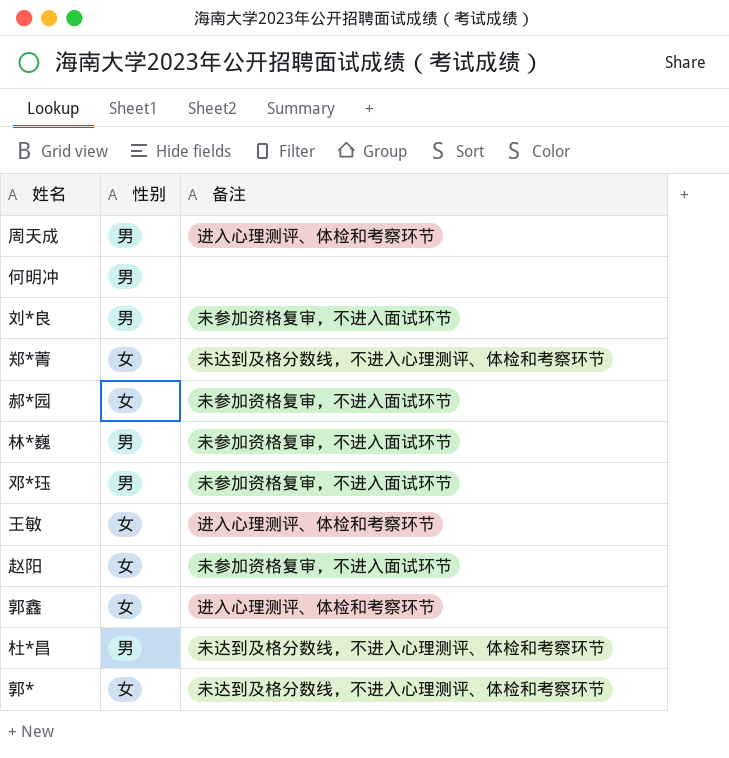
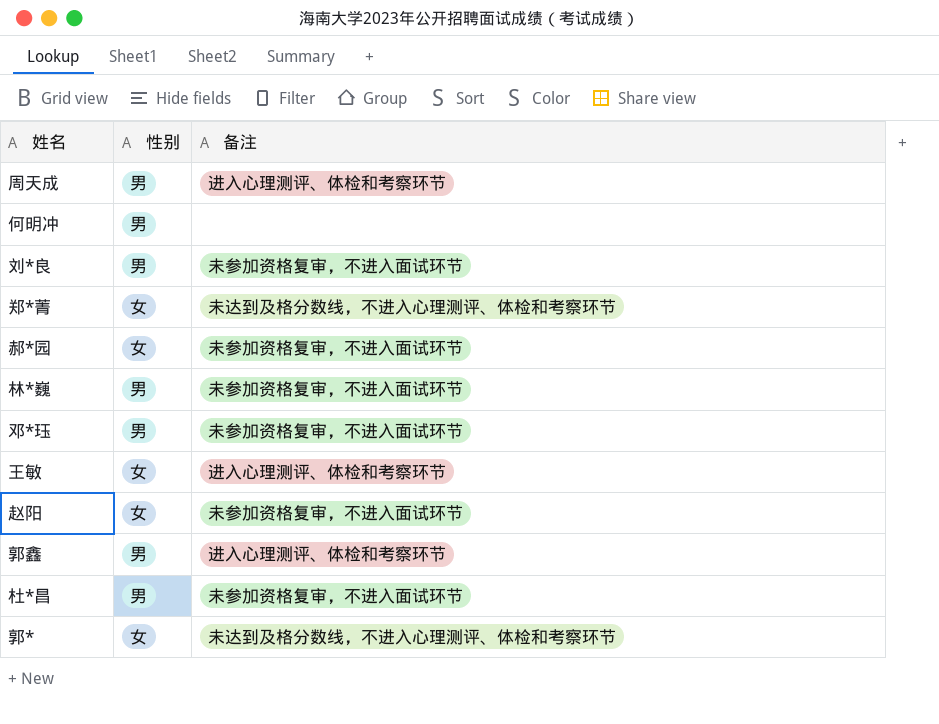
郭鑫 | 性别: 女 -> 男
杜*昌 | 备注: 未达到及格分数线，不进入心理测评、体检和考察环节 -> 未参加资格复审，不进入面试环节

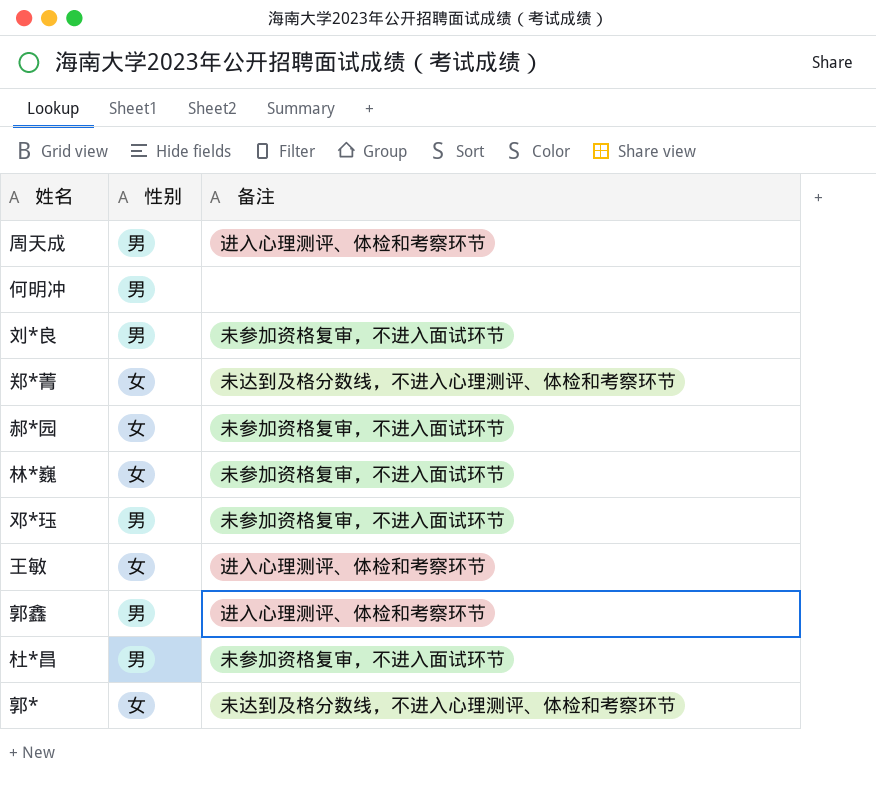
row 赵阳: 女 | 未参加资格复审，不进入面试环节 -> none
林*巍 | 性别: 男 -> 女

